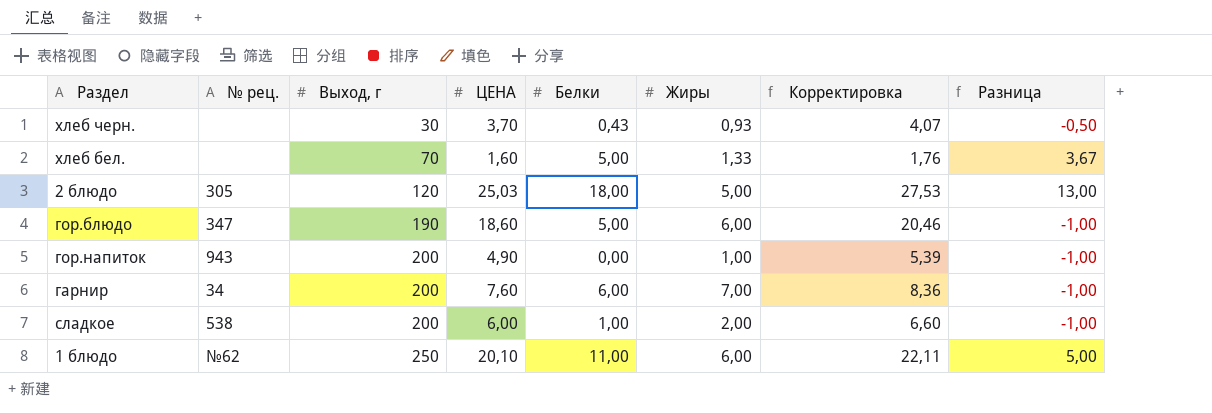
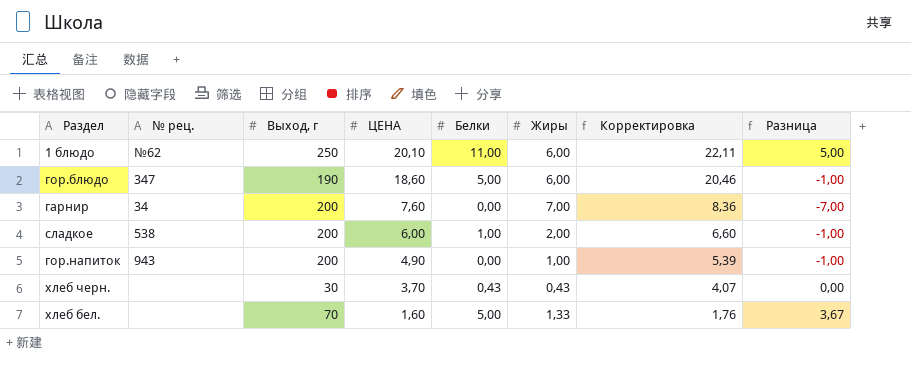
row order: Выход, г ascending -> ЦЕНА descending
row 2 блюдо: 305 | 120 | 25,03 | 18,00 | 5,00 | 27,53 | 13,00 -> none
гарнир | Белки: 6,00 -> 0,00
гарнир | Разница: -1,00 -> -7,00
хлеб черн. | Жиры: 0,93 -> 0,43
хлеб черн. | Разница: -0,50 -> 0,00

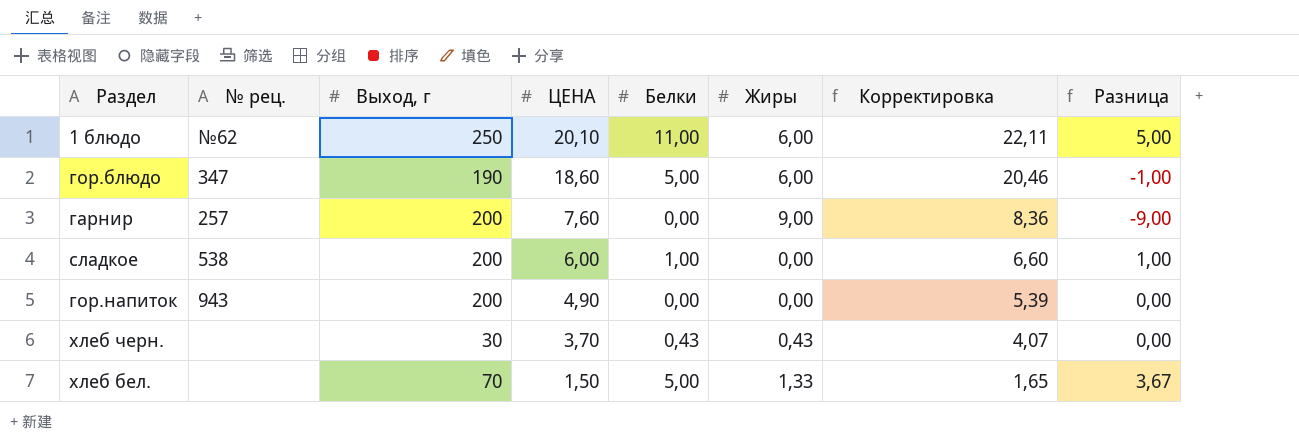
гарнир | № рец.: 34 -> 257
гарнир | Жиры: 7,00 -> 9,00
гарнир | Разница: -7,00 -> -9,00
сладкое | Жиры: 2,00 -> 0,00
сладкое | Разница: -1,00 -> 1,00
гор.напиток | Жиры: 1,00 -> 0,00
гор.напиток | Разница: -1,00 -> 0,00
хлеб бел. | ЦЕНА: 1,60 -> 1,50
хлеб бел. | Корректировка: 1,76 -> 1,65

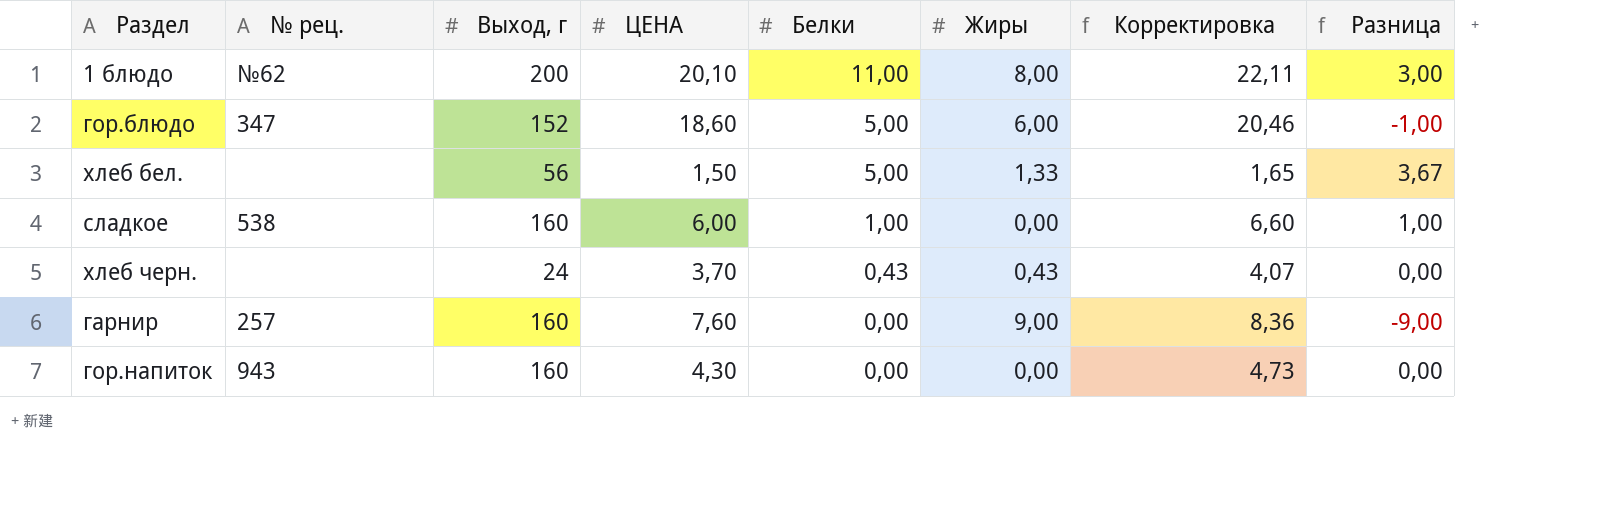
row order: ЦЕНА descending -> Белки descending
1 блюдо | Выход, г: 250 -> 200
1 блюдо | Жиры: 6,00 -> 8,00
1 блюдо | Разница: 5,00 -> 3,00
гор.блюдо | Выход, г: 190 -> 152
хлеб бел. | Выход, г: 70 -> 56
сладкое | Выход, г: 200 -> 160
хлеб черн. | Выход, г: 30 -> 24
гарнир | Выход, г: 200 -> 160
гор.напиток | Выход, г: 200 -> 160
гор.напиток | ЦЕНА: 4,90 -> 4,30
гор.напиток | Корректировка: 5,39 -> 4,73

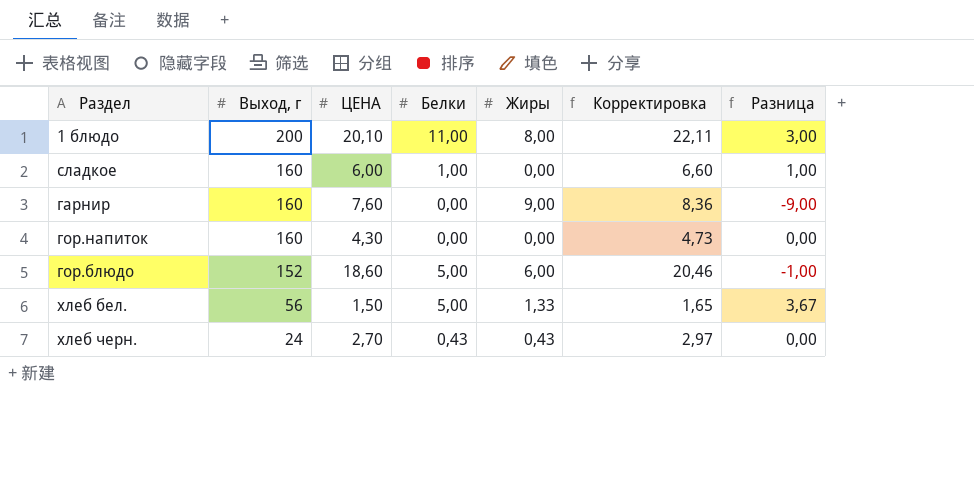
row order: Белки descending -> Выход, г descending
column № рец. | position: 2 -> none
хлеб черн. | ЦЕНА: 3,70 -> 2,70
хлеб черн. | Корректировка: 4,07 -> 2,97

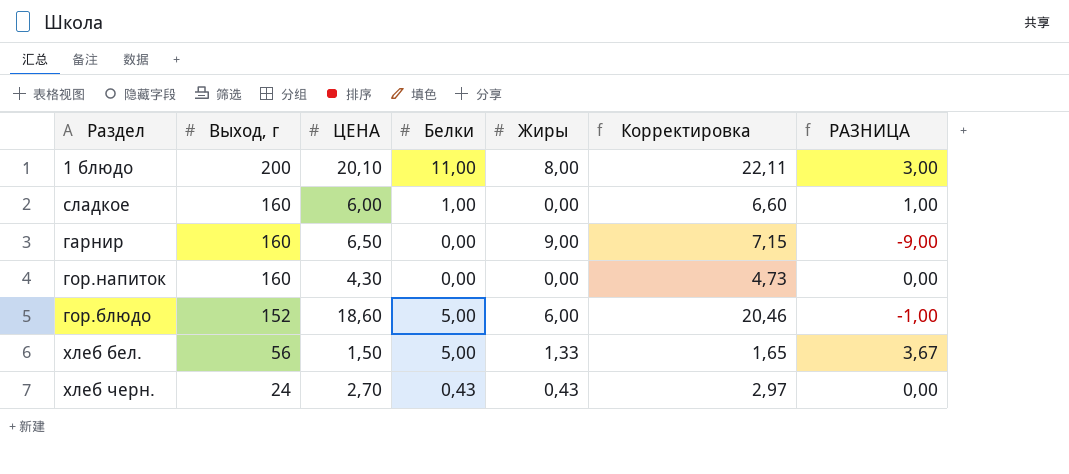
column name: Разница -> РАЗНИЦА
гарнир | ЦЕНА: 7,60 -> 6,50
гарнир | Корректировка: 8,36 -> 7,15

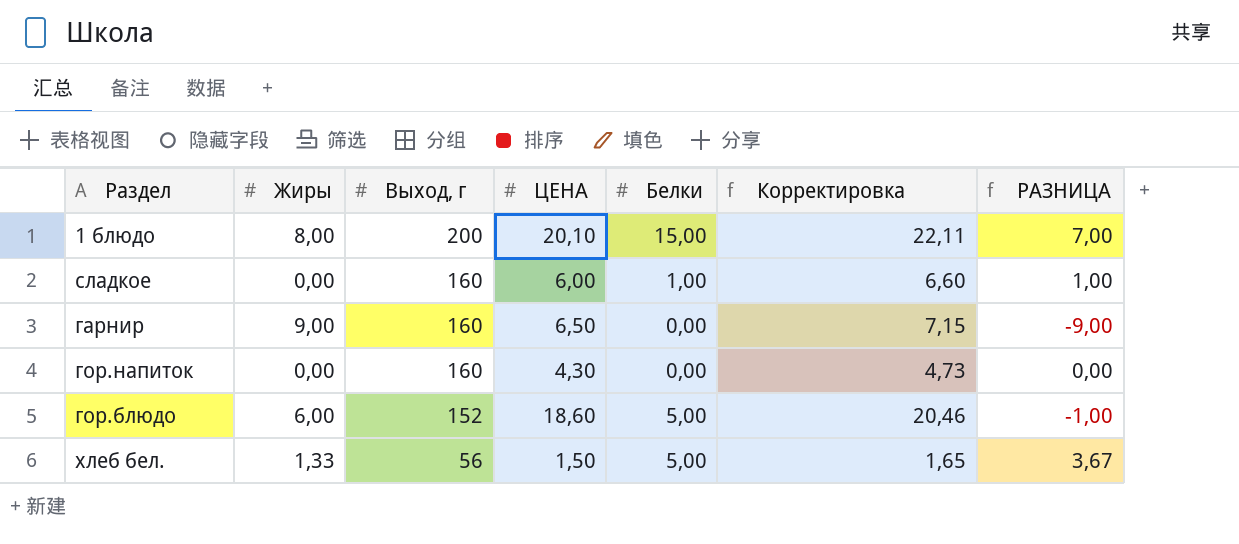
column Жиры | position: 5 -> 2
row хлеб черн.: 24 | 2,70 | 0,43 | 0,43 | 2,97 | 0,00 -> none
1 блюдо | Белки: 11,00 -> 15,00
1 блюдо | РАЗНИЦА: 3,00 -> 7,00

